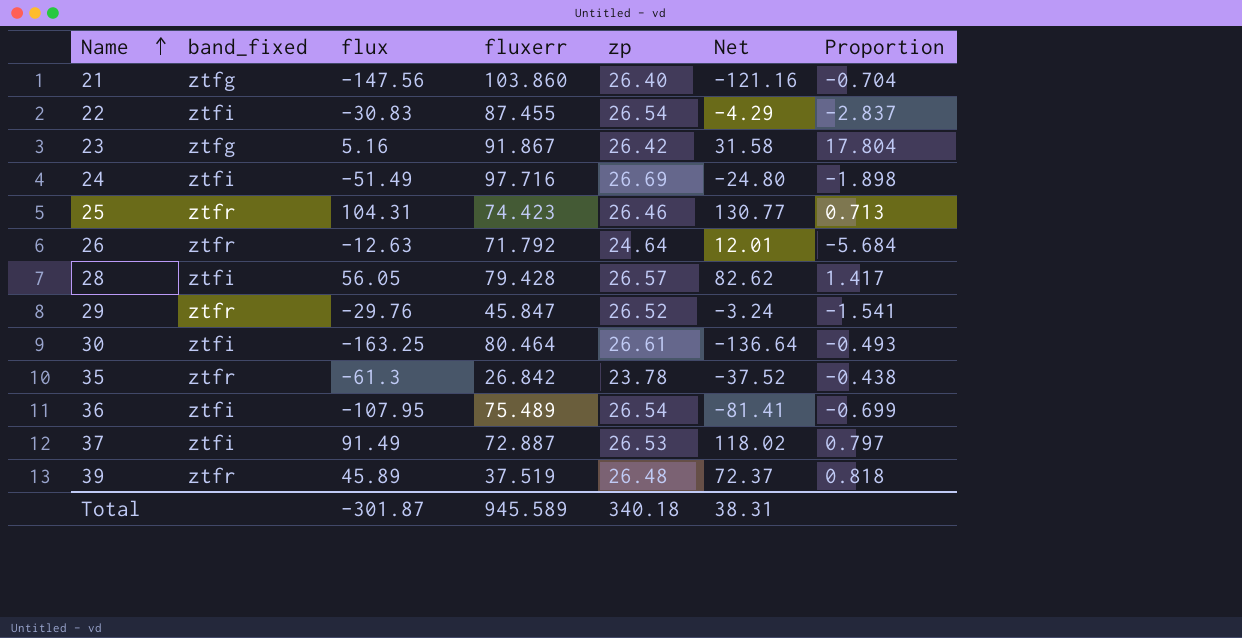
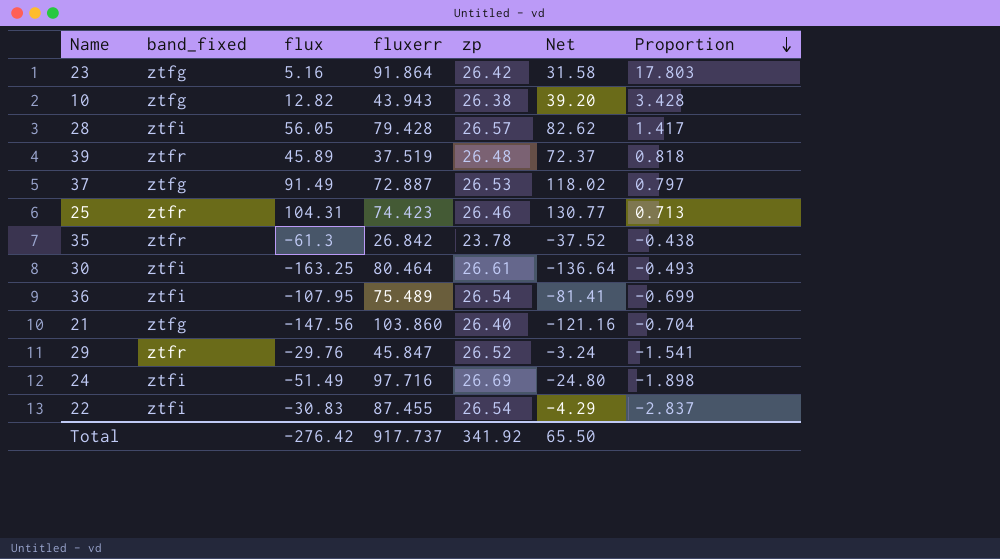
row order: Name ascending -> Proportion descending
row 26: ztfr | -12.63 | 71.792 | 24.64 | 12.01 | -5.684 -> none
23 | fluxerr: 91.867 -> 91.864
23 | Proportion: 17.804 -> 17.803
row 10: none -> ztfg | 12.82 | 43.943 | 26.38 | 39.20 | 3.428
37 | band_fixed: ztfi -> ztfg
Total | flux: -301.87 -> -276.42
Total | fluxerr: 945.589 -> 917.737
Total | zp: 340.18 -> 341.92
Total | Net: 38.31 -> 65.50

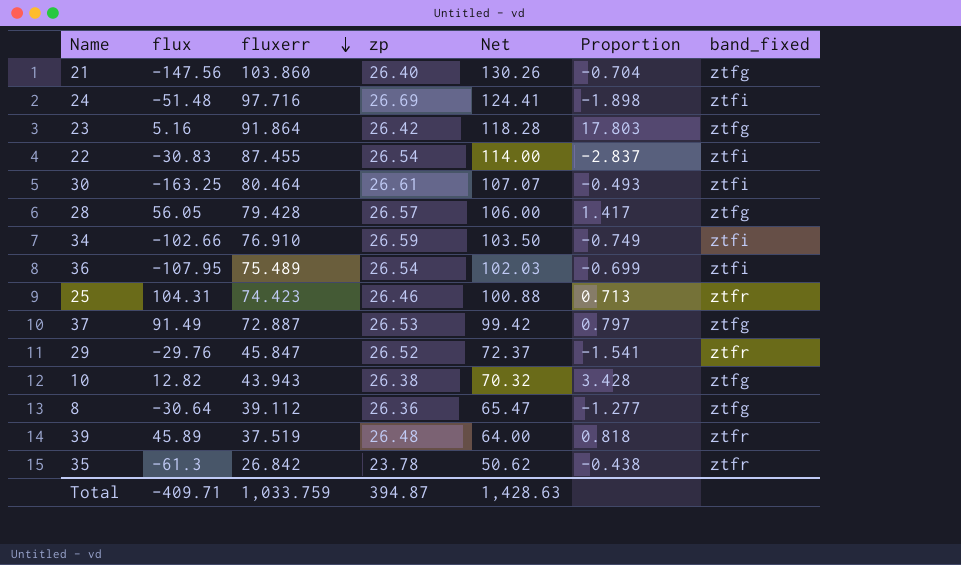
row order: Proportion descending -> fluxerr descending
column Net | formula: [flux] + [zp] -> [fluxerr] + [zp]
column band_fixed | position: 2 -> 7
24 | flux: -51.49 -> -51.48
28 | band_fixed: ztfi -> ztfg
row 34: none -> -102.66 | 76.910 | 26.59 | 103.50 | -0.749 | ztfi
row 8: none -> -30.64 | 39.112 | 26.36 | 65.47 | -1.277 | ztfg
Total | flux: -276.42 -> -409.71
Total | fluxerr: 917.737 -> 1,033.759
Total | zp: 341.92 -> 394.87
Total | Net: 65.50 -> 1,428.63

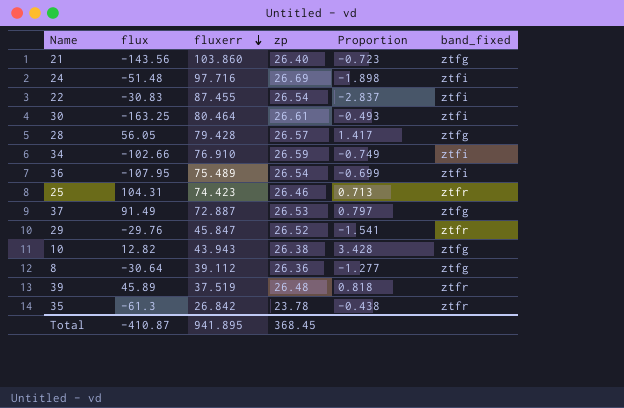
column Net | formula: [fluxerr] + [zp] -> none
row 23: 5.16 | 91.864 | 26.42 | 118.28 | 17.803 | ztfg -> none
21 | flux: -147.56 -> -143.56
21 | Proportion: -0.704 -> -0.723
Total | flux: -409.71 -> -410.87
Total | fluxerr: 1,033.759 -> 941.895
Total | zp: 394.87 -> 368.45

